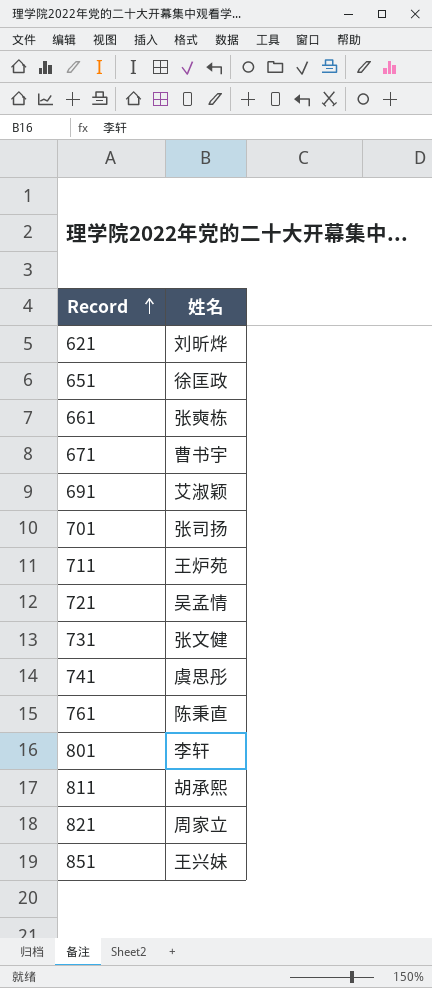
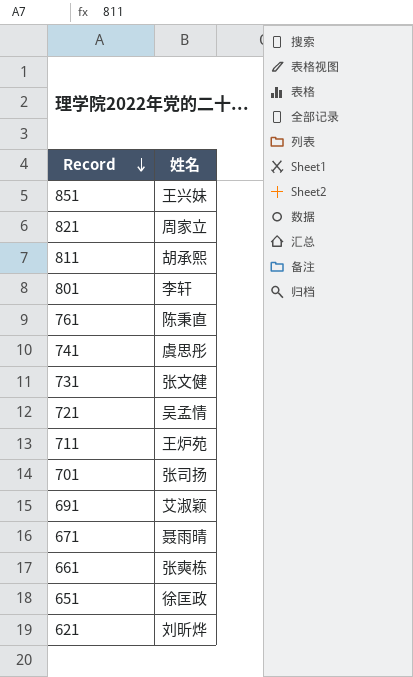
row order: Record ascending -> Record descending
671 | 姓名: 曹书宇 -> 聂雨晴

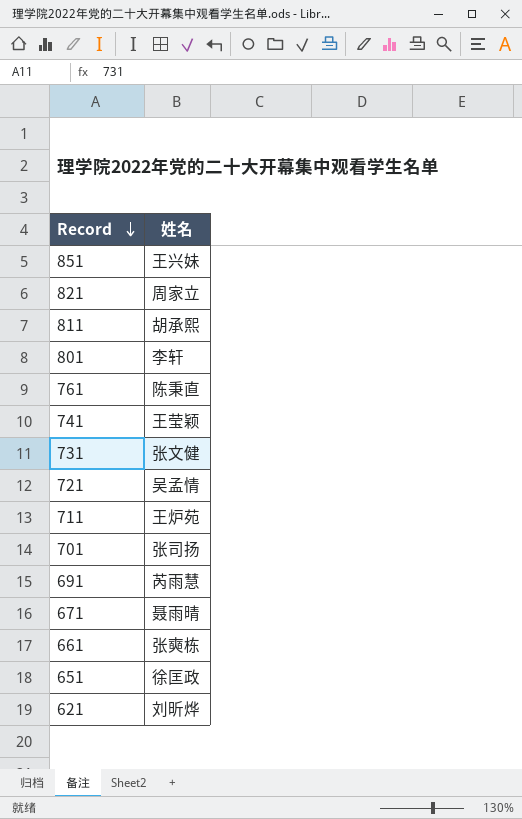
741 | 姓名: 虞思彤 -> 王莹颖
691 | 姓名: 艾淑颖 -> 芮雨慧

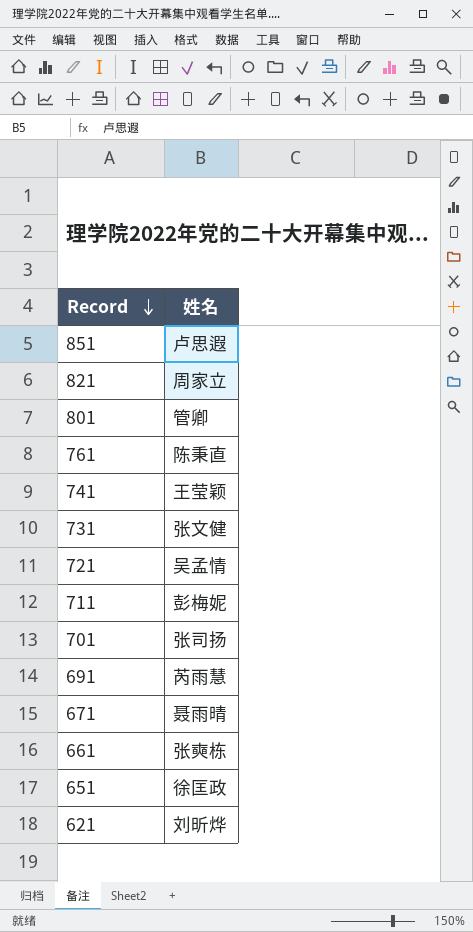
row 811: 胡承熙 -> none
851 | 姓名: 王兴妹 -> 卢思遐
801 | 姓名: 李轩 -> 管卿
711 | 姓名: 王炉苑 -> 彭梅妮

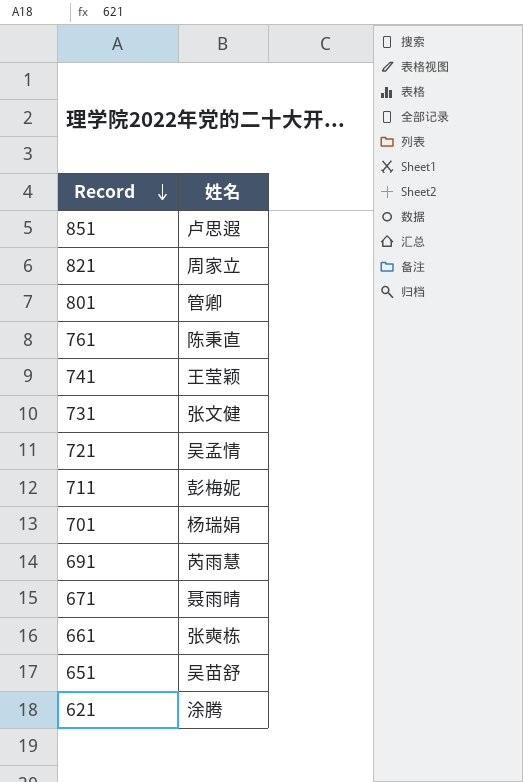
701 | 姓名: 张司扬 -> 杨瑞娟
651 | 姓名: 徐匡政 -> 吴苗舒
621 | 姓名: 刘昕烨 -> 涂腾

